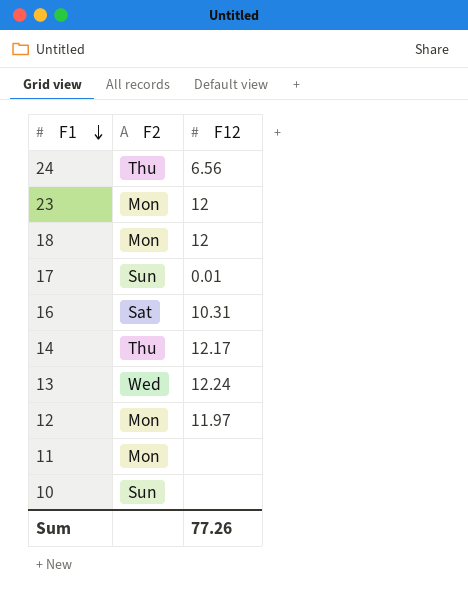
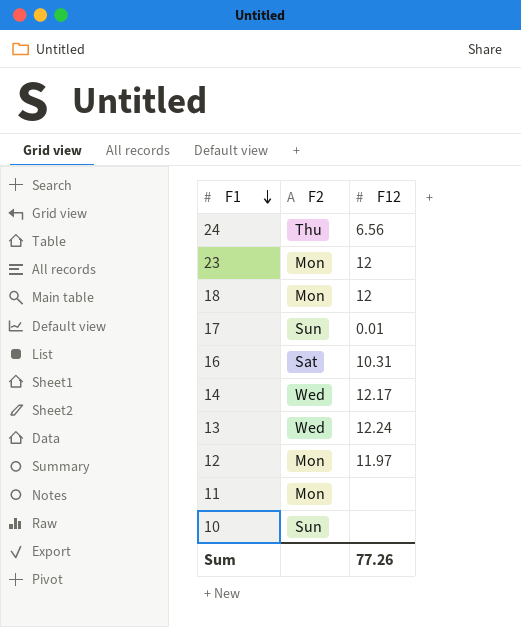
14 | F2: Thu -> Wed

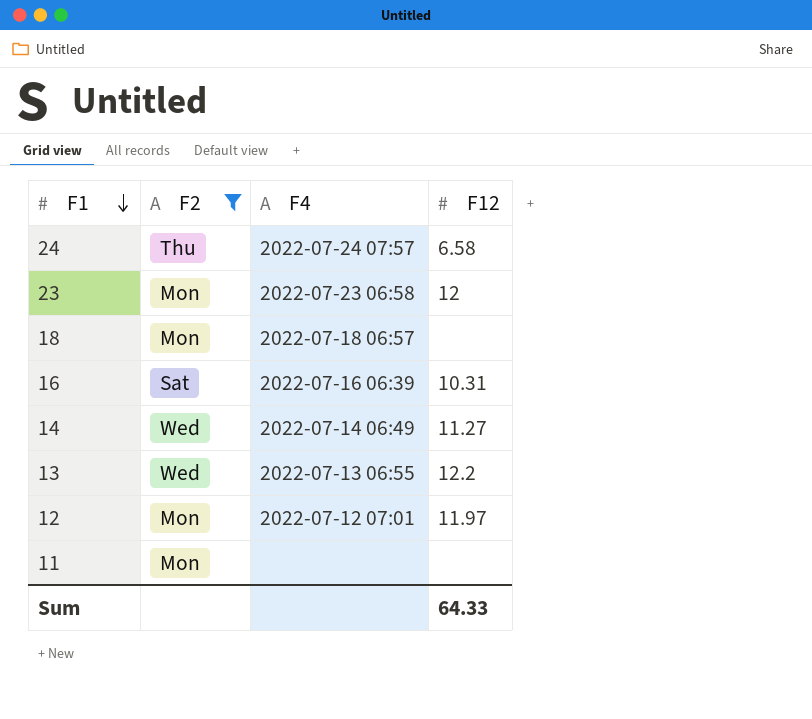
filter: none -> F2 != Sun
column F4 | position: none -> 3
24 | F12: 6.56 -> 6.58
18 | F12: 12 -> none
14 | F12: 12.17 -> 11.27
13 | F12: 12.24 -> 12.2
Sum | F12: 77.26 -> 64.33

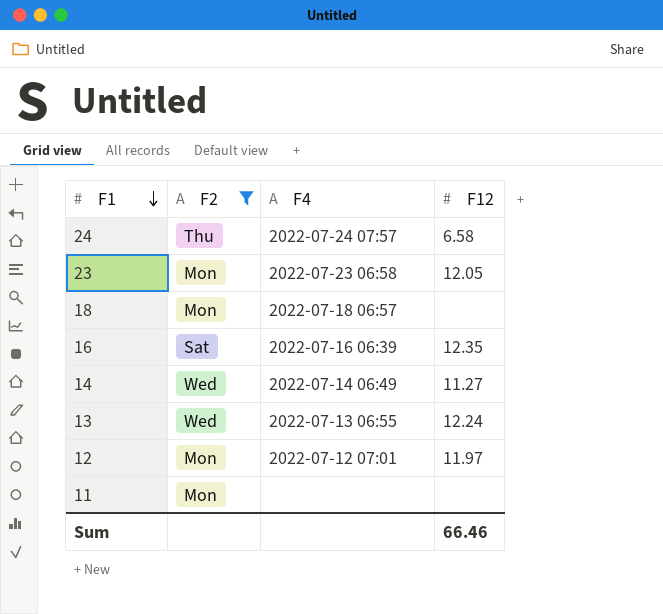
23 | F12: 12 -> 12.05
16 | F12: 10.31 -> 12.35
13 | F12: 12.2 -> 12.24
Sum | F12: 64.33 -> 66.46

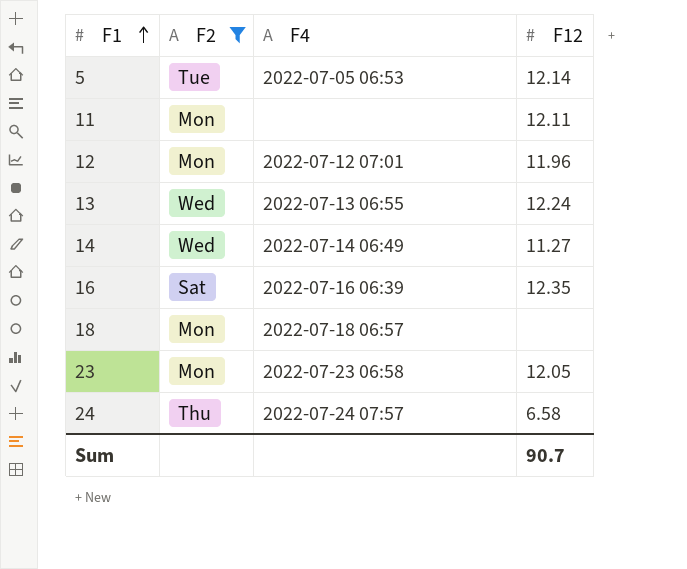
row order: F1 descending -> F1 ascending
row 5: none -> Tue | 2022-07-05 06:53 | 12.14
11 | F12: none -> 12.11
12 | F12: 11.97 -> 11.96
Sum | F12: 66.46 -> 90.7

